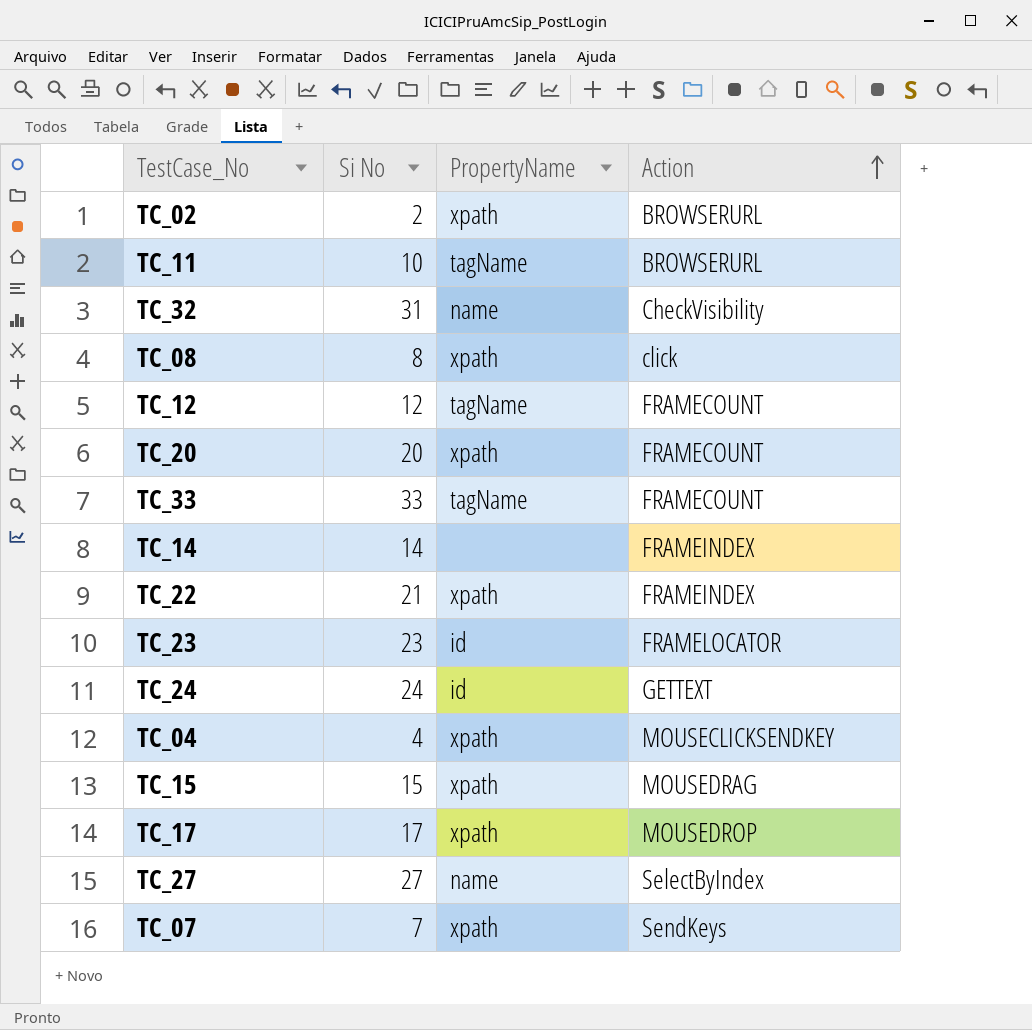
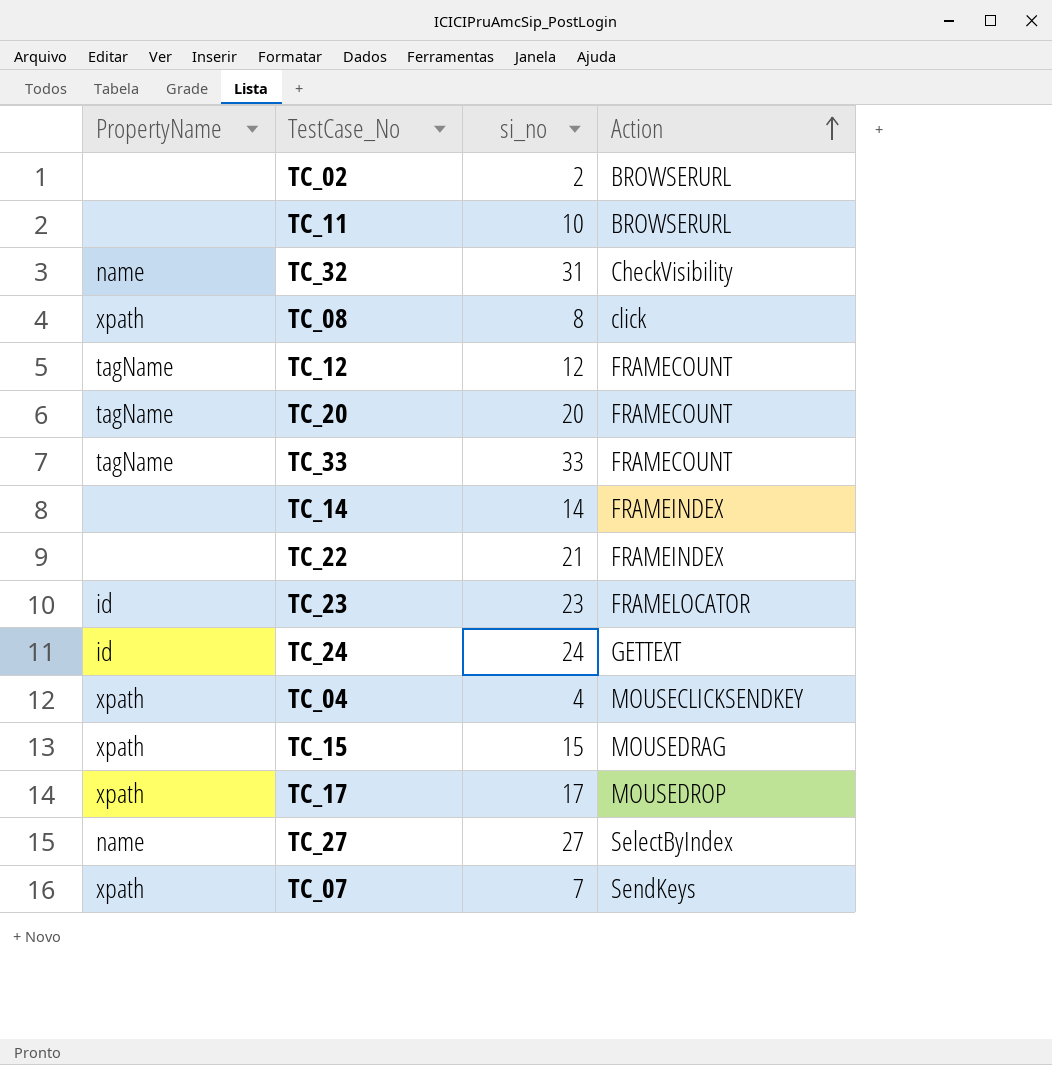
column PropertyName | position: 3 -> 1
column name: Si No -> si_no
TC_02 | PropertyName: xpath -> none
TC_11 | PropertyName: tagName -> none
TC_20 | PropertyName: xpath -> tagName
TC_22 | PropertyName: xpath -> none

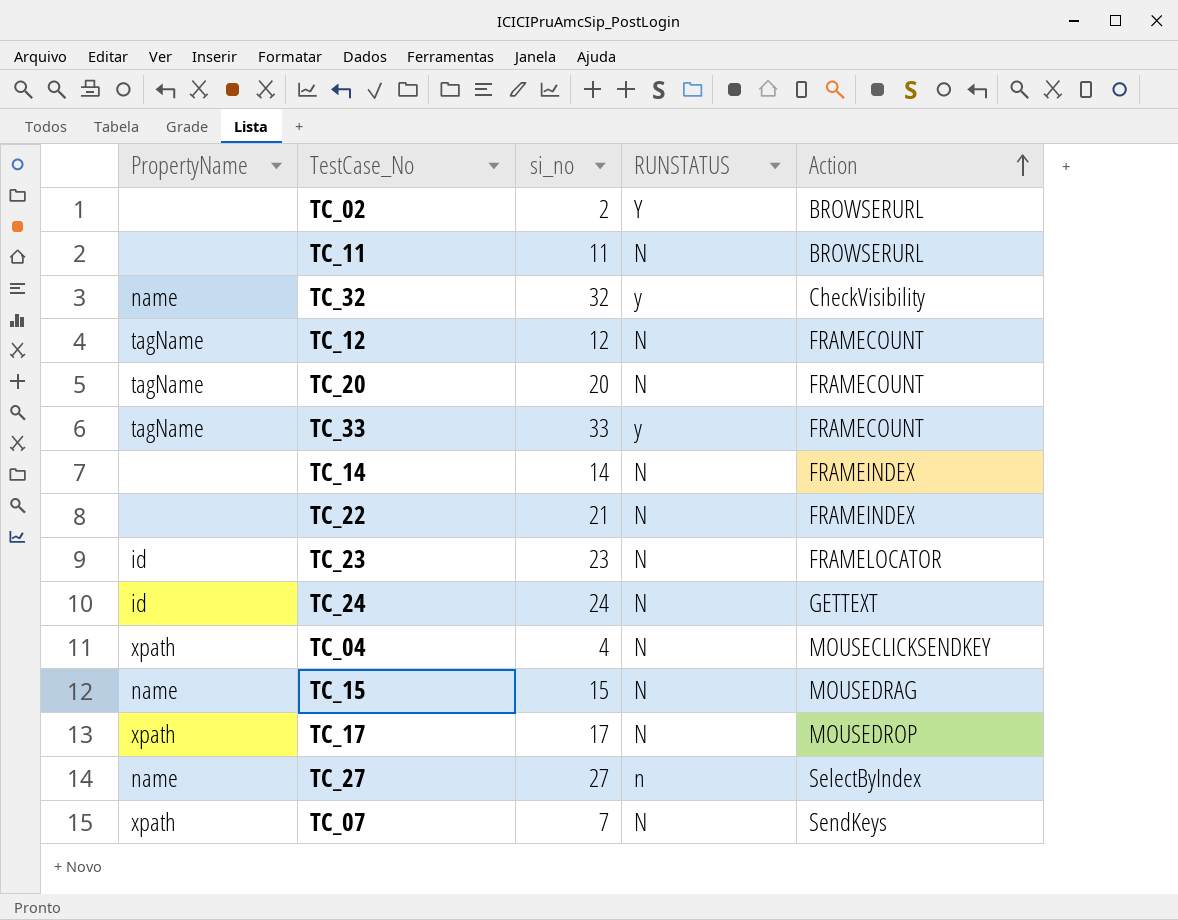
column RUNSTATUS | position: none -> 4
row TC_08: xpath | 8 | click -> none
TC_11 | si_no: 10 -> 11
TC_32 | si_no: 31 -> 32
TC_15 | PropertyName: xpath -> name

